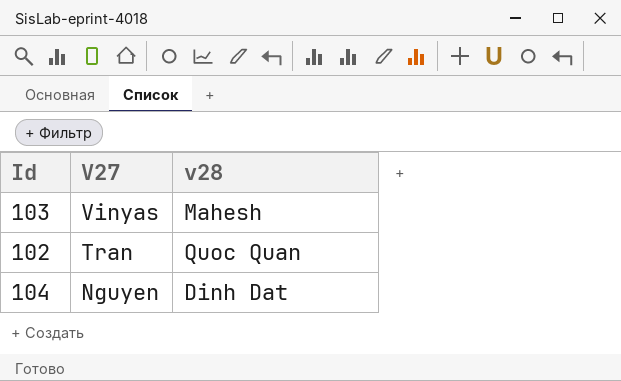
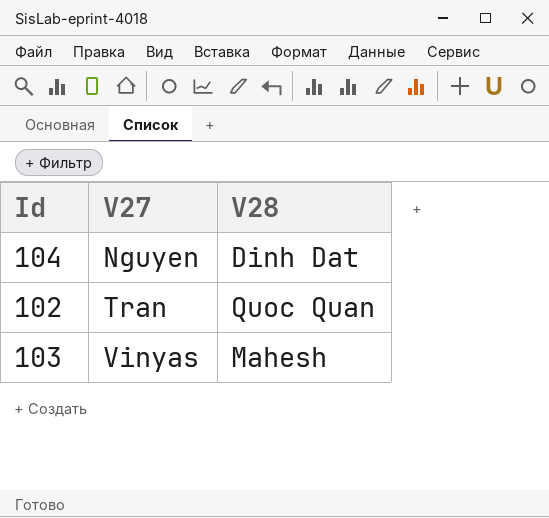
row order: V27 descending -> V27 ascending
column name: v28 -> V28

